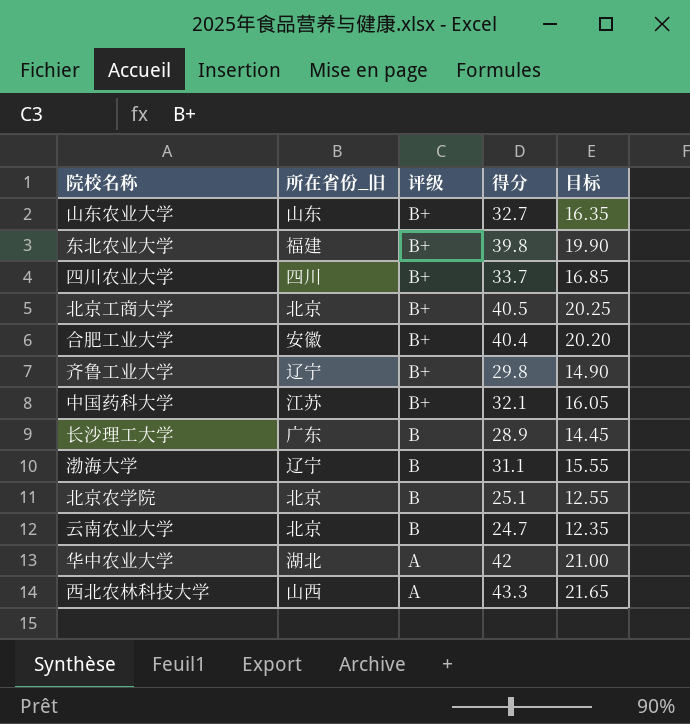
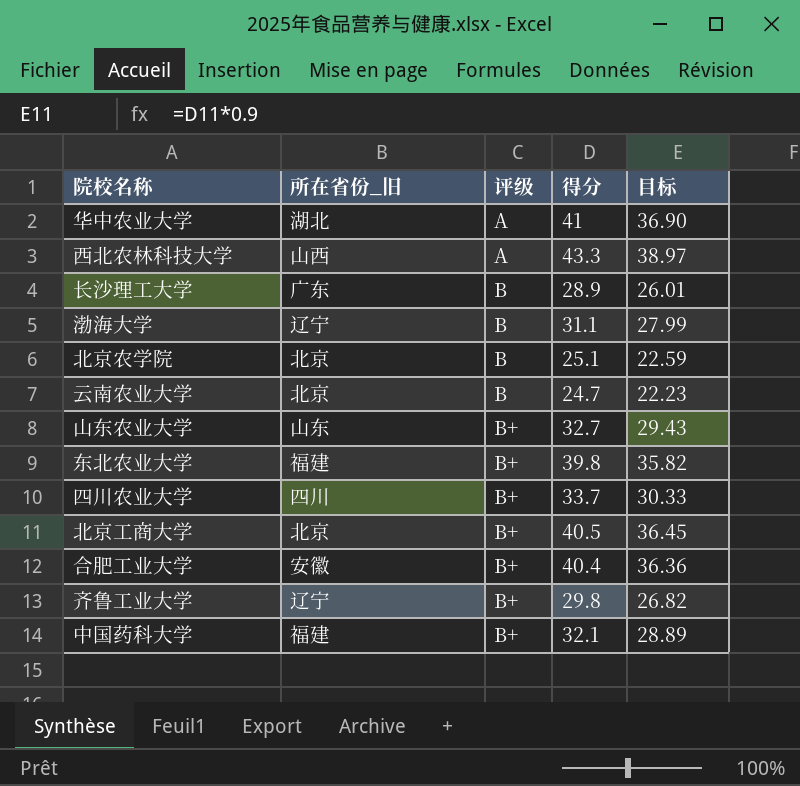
row order: 评级 descending -> 评级 ascending
column 目标 | formula: [得分] * 0.5 -> [得分] * 0.9
华中农业大学 | 得分: 42 -> 41
中国药科大学 | 所在省份_旧: 江苏 -> 福建

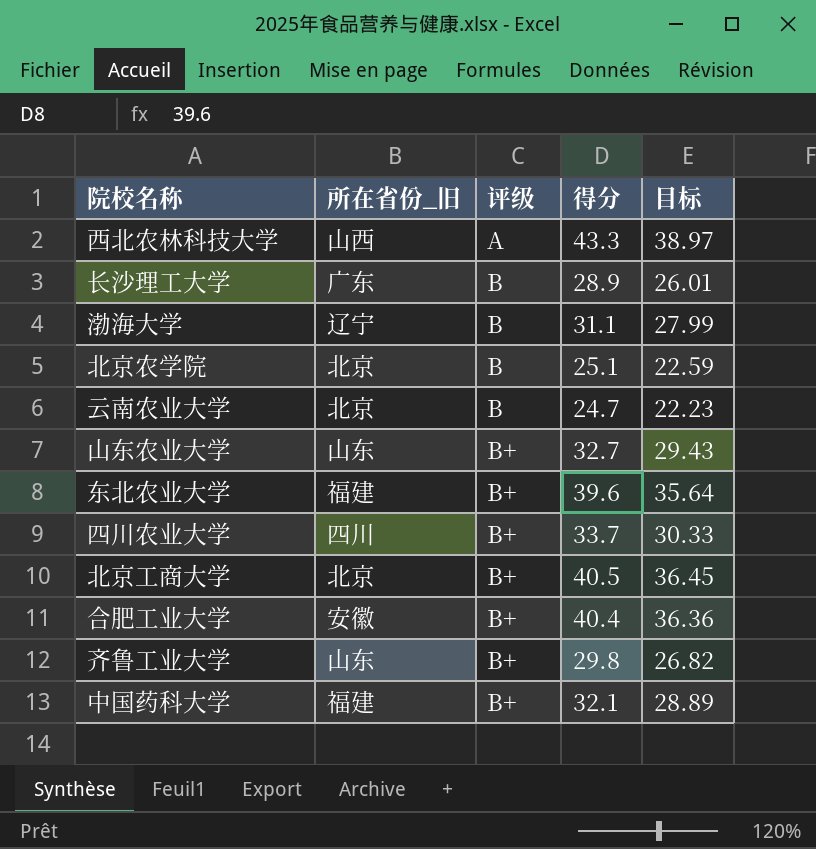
row 华中农业大学: 湖北 | A | 41 | 36.90 -> none
东北农业大学 | 得分: 39.8 -> 39.6
东北农业大学 | 目标: 35.82 -> 35.64
齐鲁工业大学 | 所在省份_旧: 辽宁 -> 山东

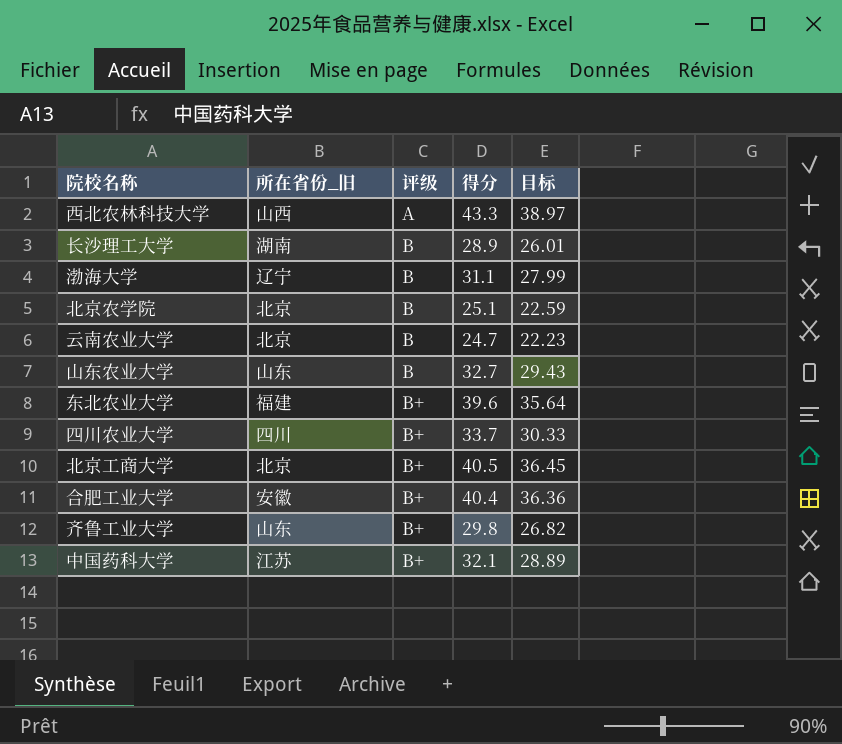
长沙理工大学 | 所在省份_旧: 广东 -> 湖南
山东农业大学 | 评级: B+ -> B
中国药科大学 | 所在省份_旧: 福建 -> 江苏

